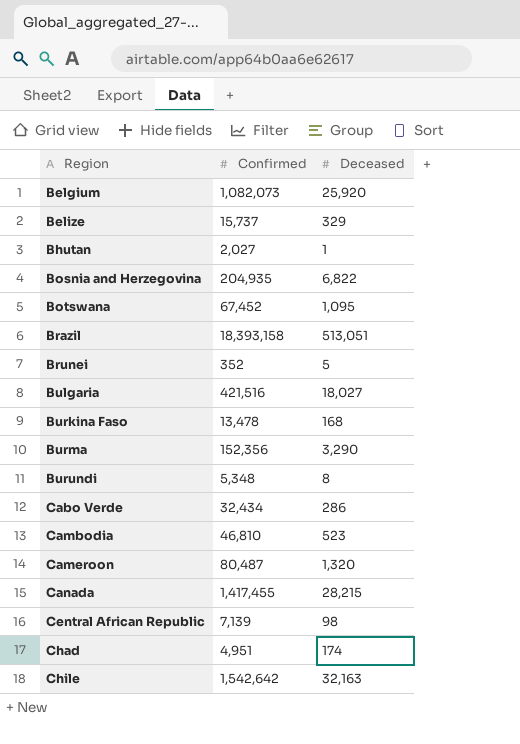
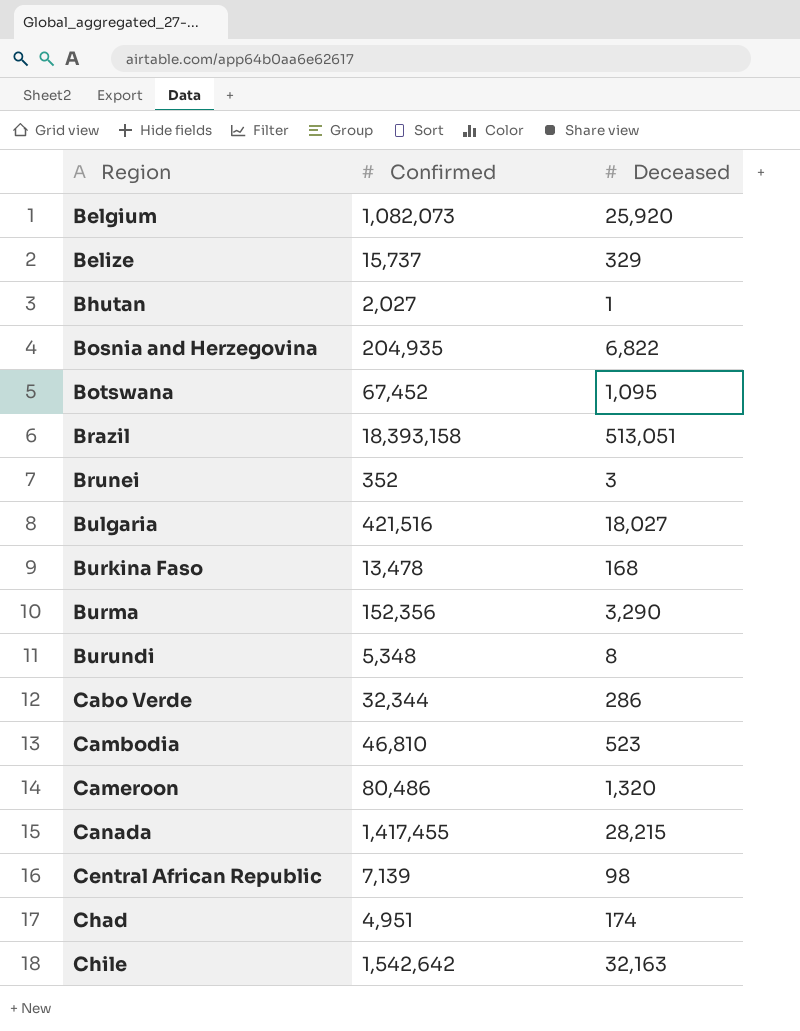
Brunei | Deceased: 5 -> 3
Cabo Verde | Confirmed: 32,434 -> 32,344
Cameroon | Confirmed: 80,487 -> 80,486

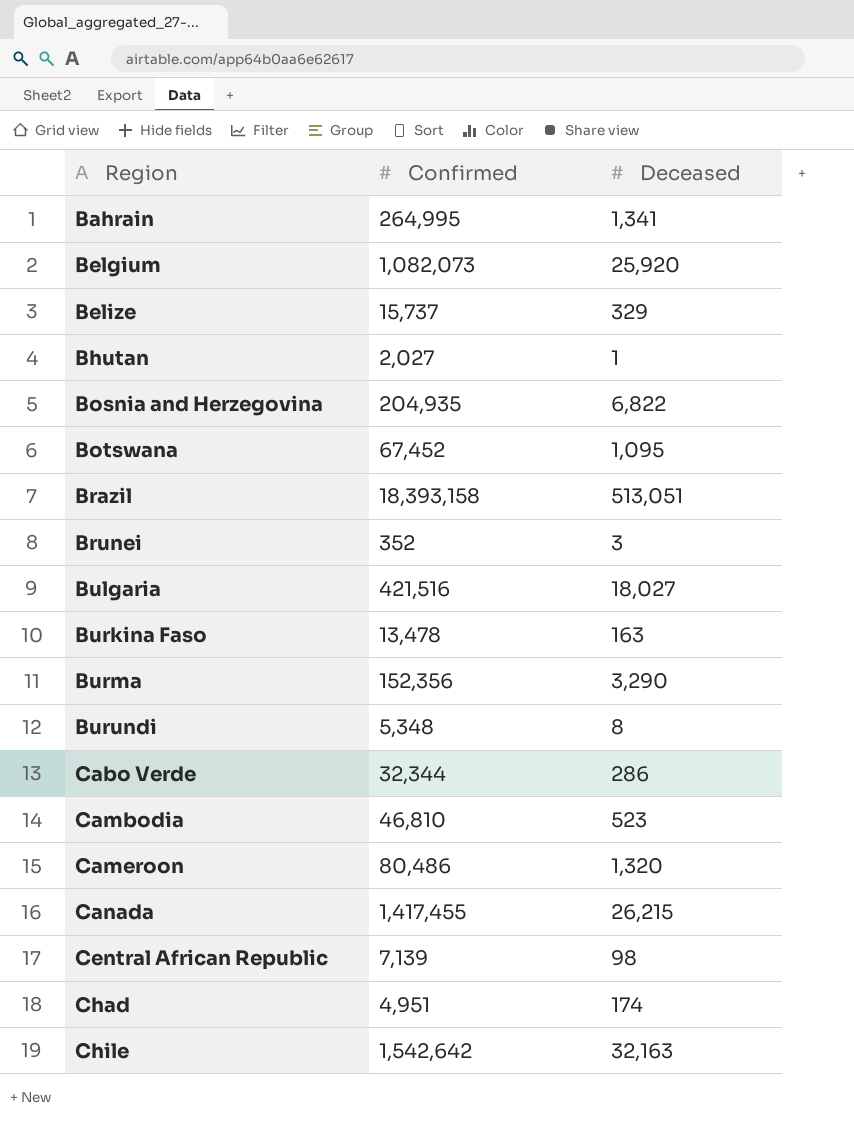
row Bahrain: none -> 264,995 | 1,341
Burkina Faso | Deceased: 168 -> 163
Canada | Deceased: 28,215 -> 26,215

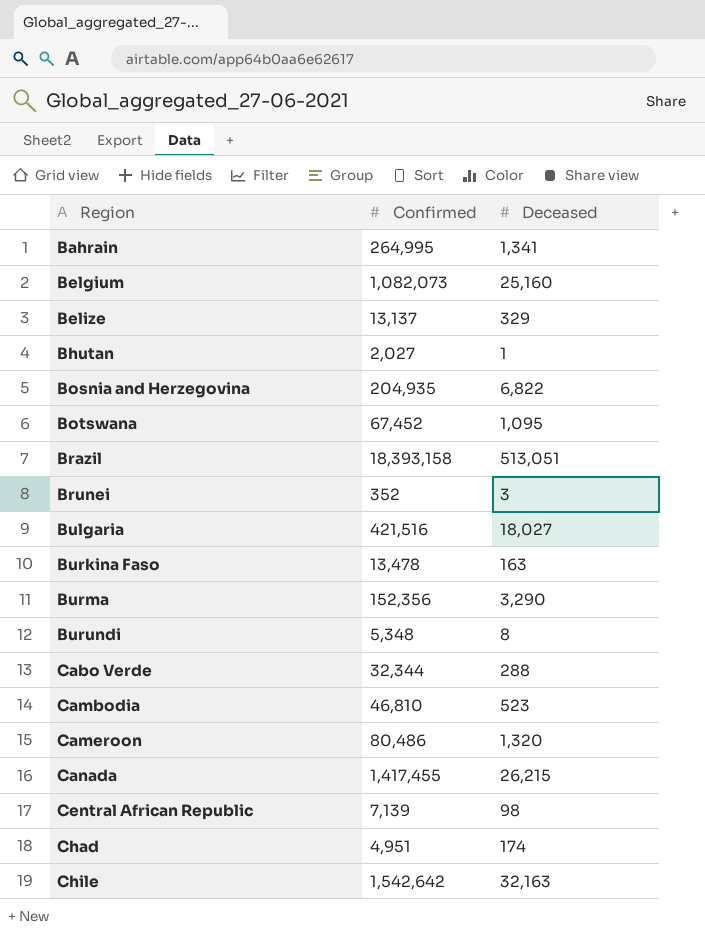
Belgium | Deceased: 25,920 -> 25,160
Belize | Confirmed: 15,737 -> 13,137
Cabo Verde | Deceased: 286 -> 288

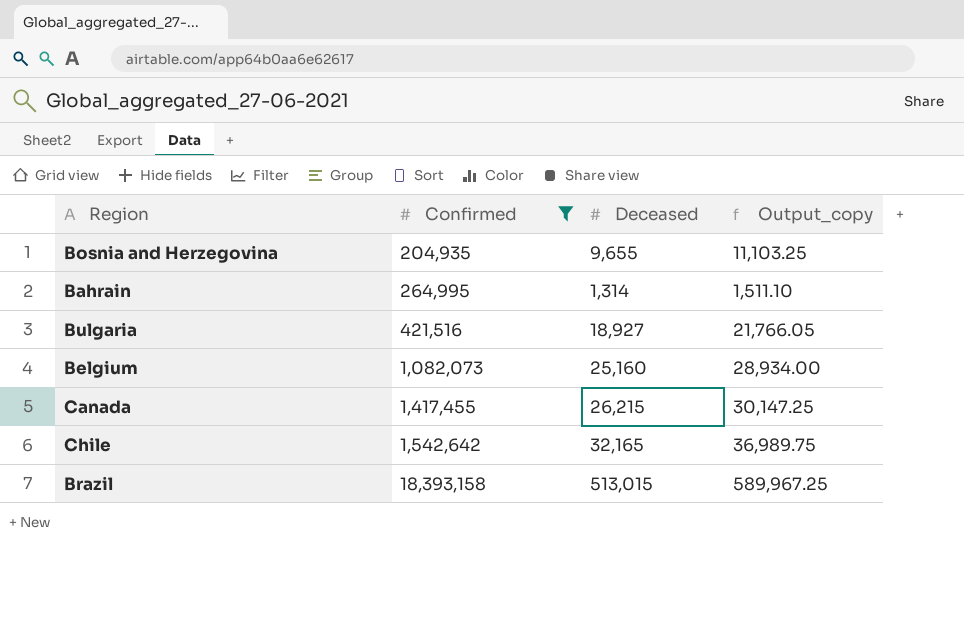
filter: none -> Confirmed >= 204,935
row order: Region ascending -> Confirmed ascending
column Output_copy | formula: none -> [Deceased] * 1.15
Bosnia and Herzegovina | Deceased: 6,822 -> 9,655
Bahrain | Deceased: 1,341 -> 1,314
Bulgaria | Deceased: 18,027 -> 18,927
Chile | Deceased: 32,163 -> 32,165
Brazil | Deceased: 513,051 -> 513,015

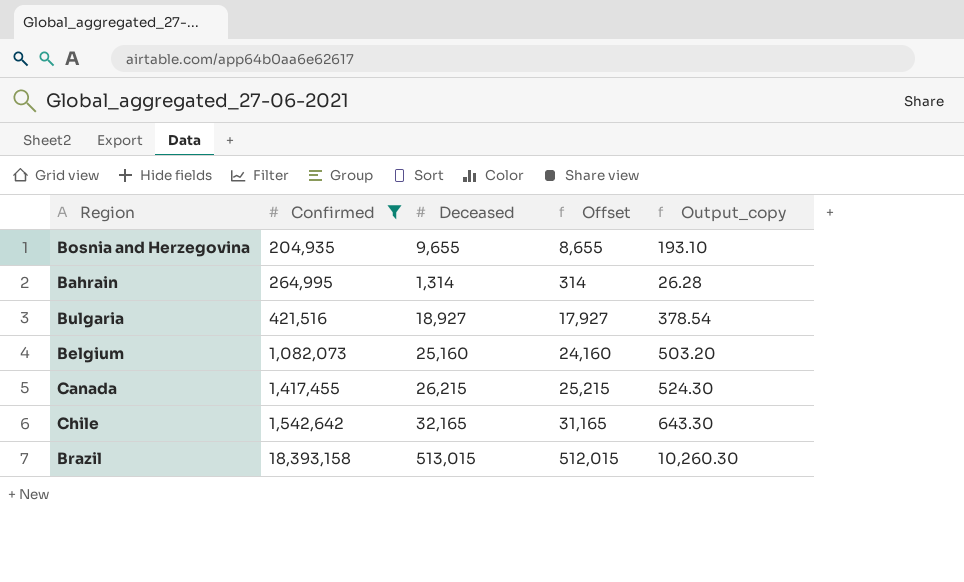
column Offset | formula: none -> [Deceased] - 1000
column Output_copy | formula: [Deceased] * 1.15 -> [Deceased] * 0.02

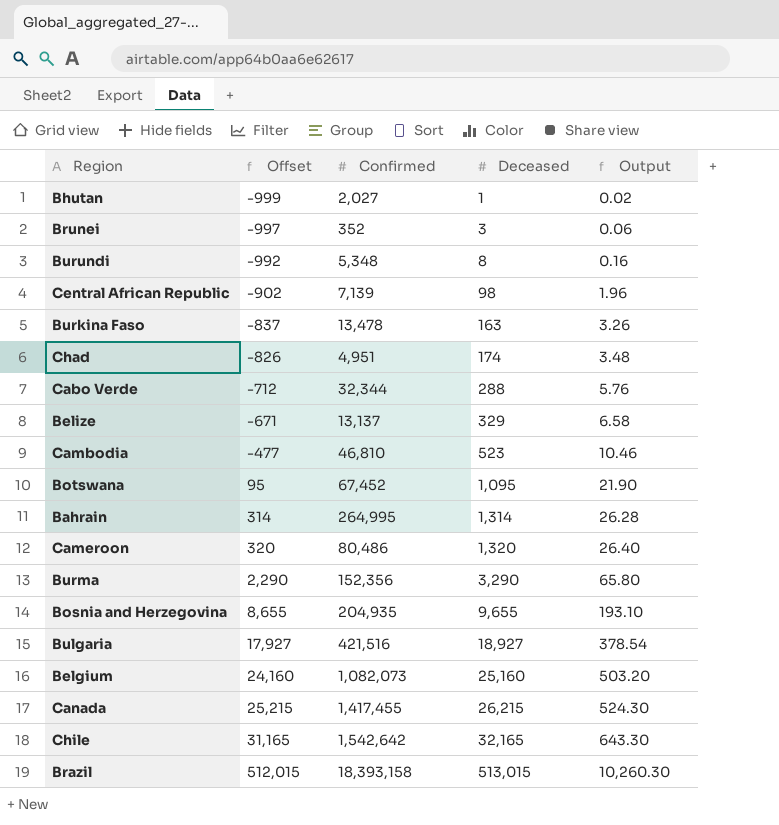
filter: Confirmed >= 204,935 -> none
row order: Confirmed ascending -> Offset ascending
column Offset | position: 4 -> 2
column name: Output_copy -> Output

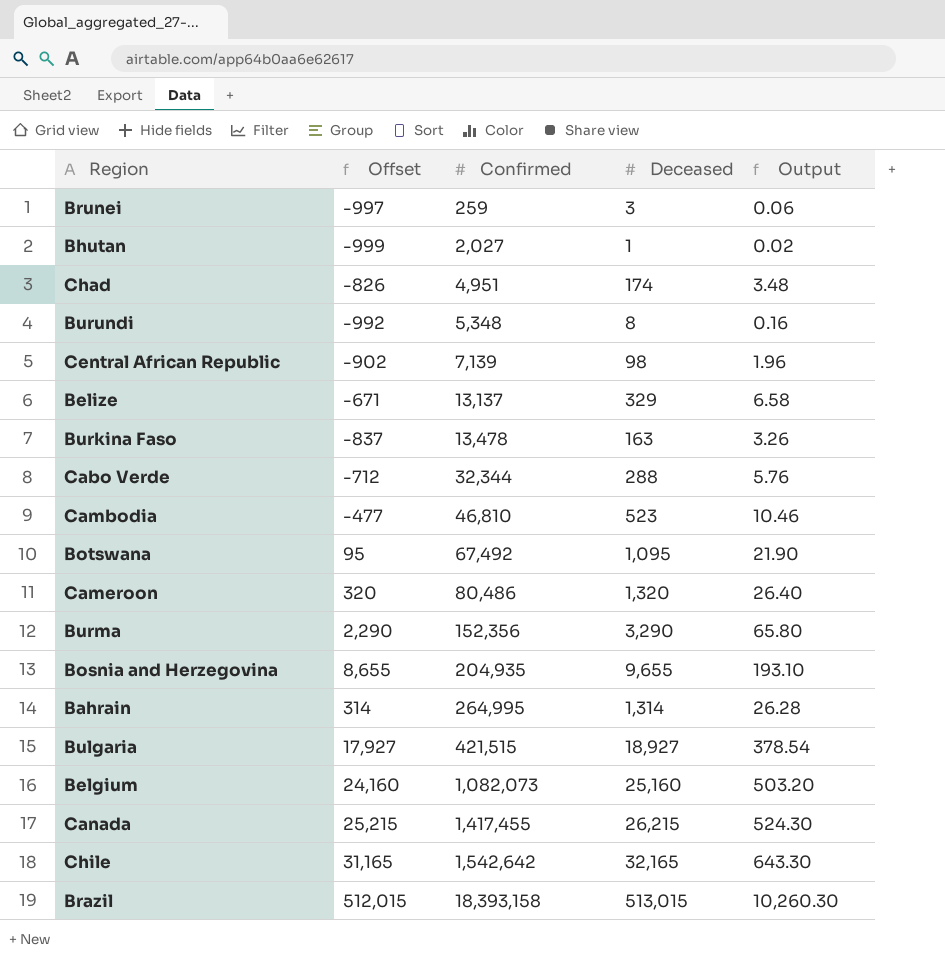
row order: Offset ascending -> Confirmed ascending
Brunei | Confirmed: 352 -> 259
Botswana | Confirmed: 67,452 -> 67,492
Bulgaria | Confirmed: 421,516 -> 421,515

